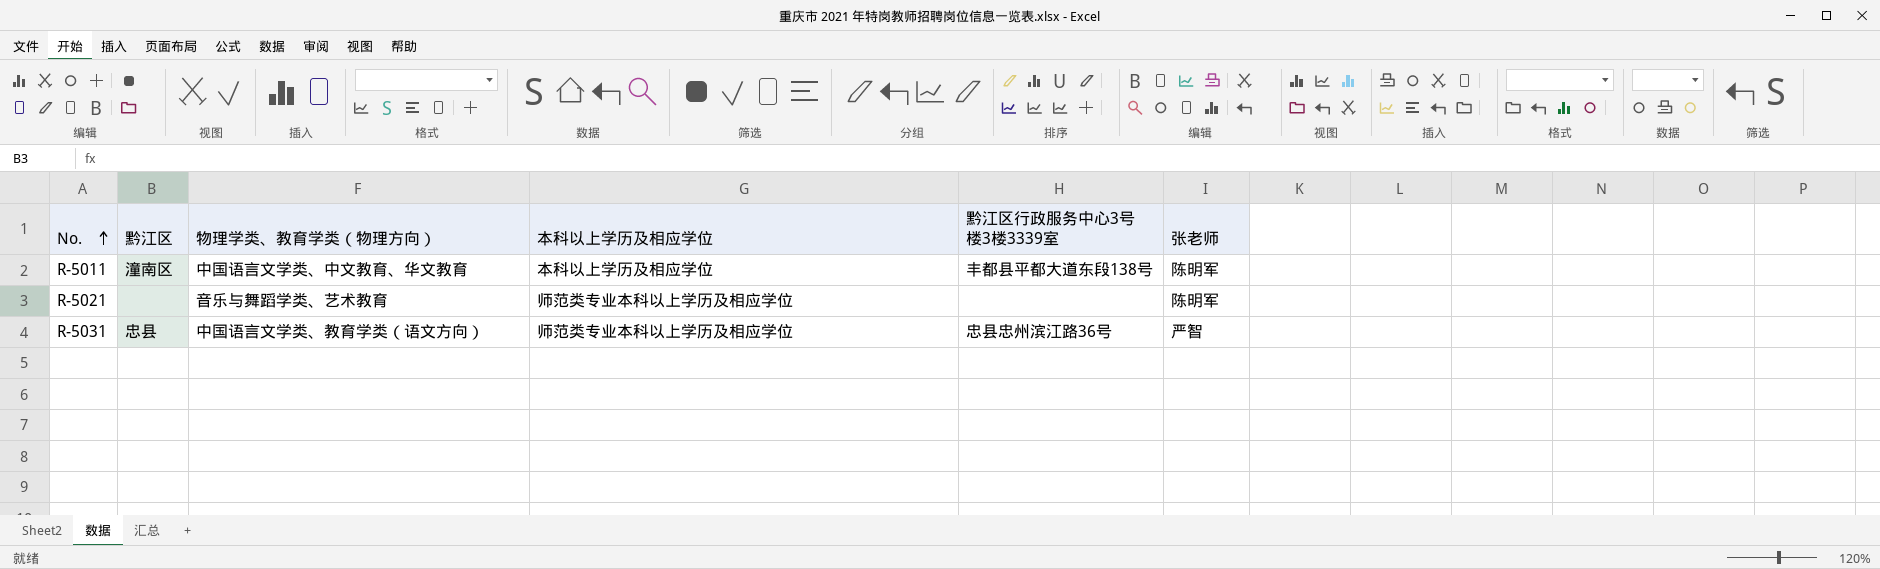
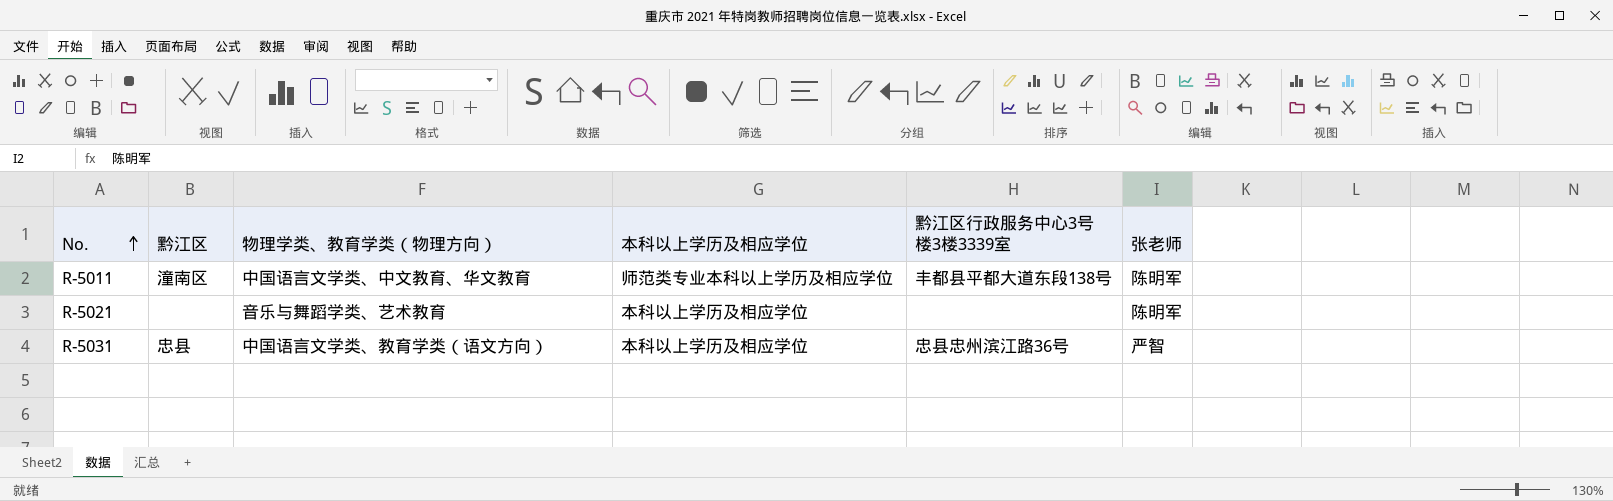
R-5011 | 本科以上学历及相应学位: 本科以上学历及相应学位 -> 师范类专业本科以上学历及相应学位
R-5021 | 本科以上学历及相应学位: 师范类专业本科以上学历及相应学位 -> 本科以上学历及相应学位
R-5031 | 本科以上学历及相应学位: 师范类专业本科以上学历及相应学位 -> 本科以上学历及相应学位

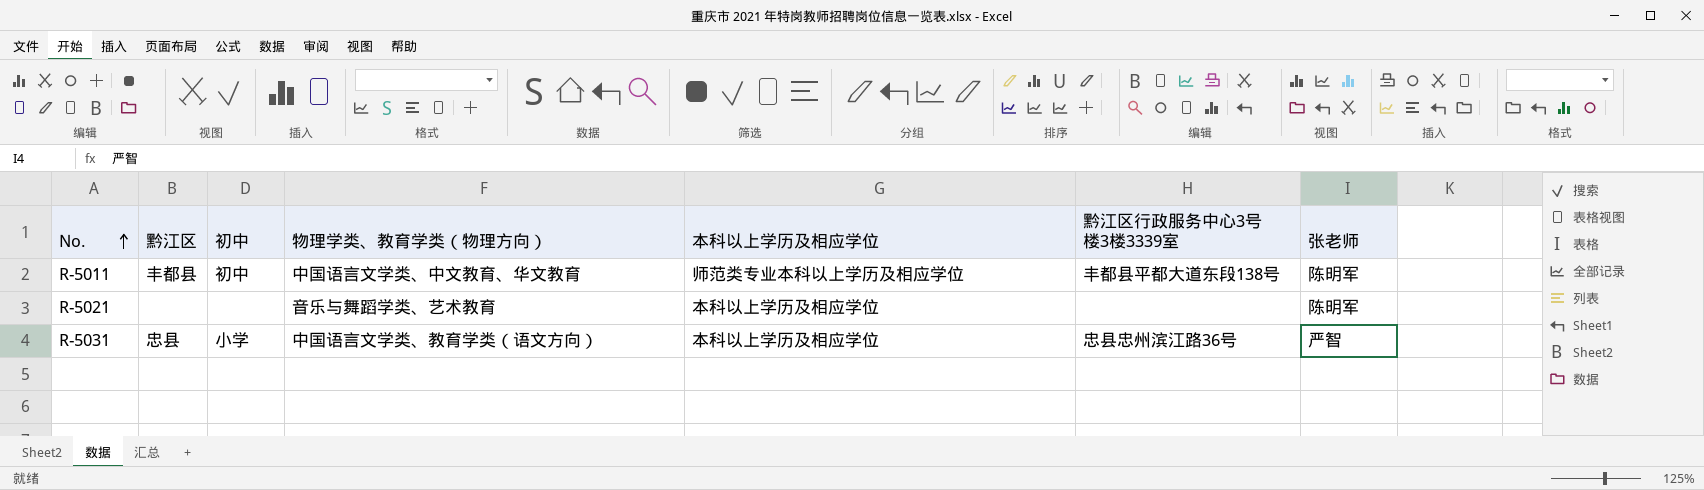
column 初中 | position: none -> 3
R-5011 | 黔江区: 潼南区 -> 丰都县

